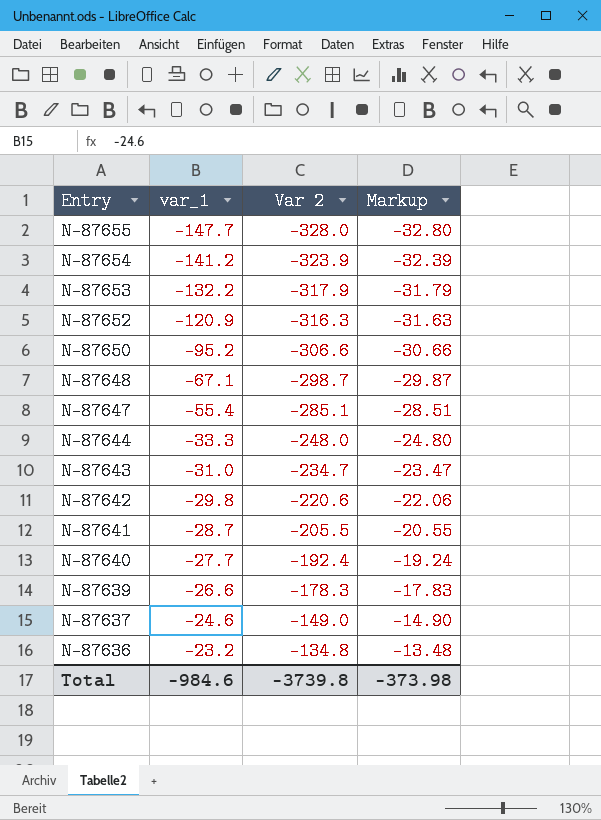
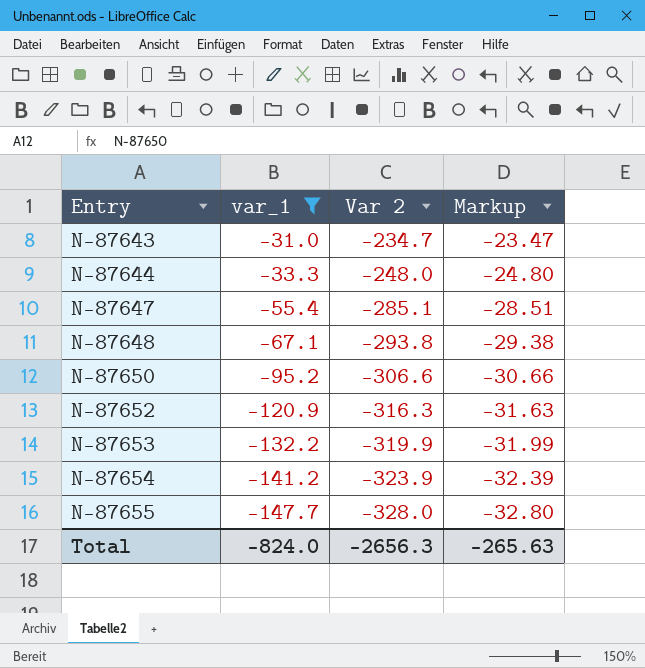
filter: none -> var_1 <= -31.0
row order: Entry descending -> Entry ascending
N-87648 | Var 2: -298.7 -> -293.8
N-87648 | Markup: -29.87 -> -29.38
N-87653 | Var 2: -317.9 -> -319.9
N-87653 | Markup: -31.79 -> -31.99
Total | var_1: -984.6 -> -824.0
Total | Var 2: -3739.8 -> -2656.3
Total | Markup: -373.98 -> -265.63

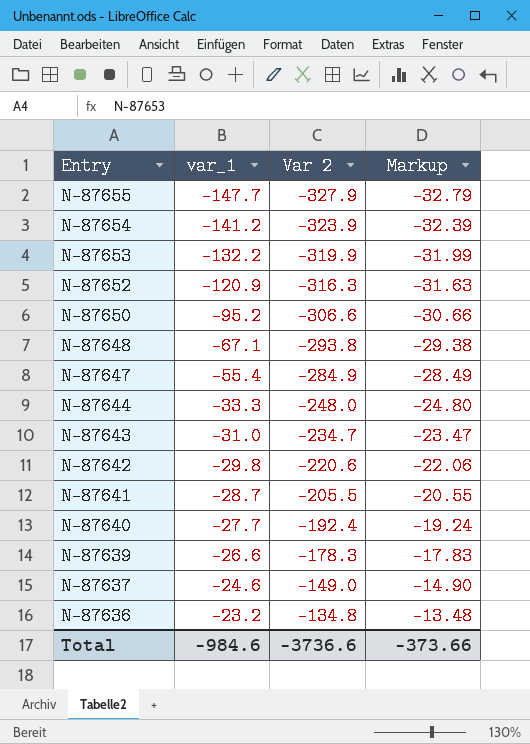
filter: var_1 <= -31.0 -> none
row order: Entry ascending -> Entry descending
N-87655 | Var 2: -328.0 -> -327.9
N-87655 | Markup: -32.80 -> -32.79
N-87647 | Var 2: -285.1 -> -284.9
N-87647 | Markup: -28.51 -> -28.49
Total | var_1: -824.0 -> -984.6
Total | Var 2: -2656.3 -> -3736.6
Total | Markup: -265.63 -> -373.66

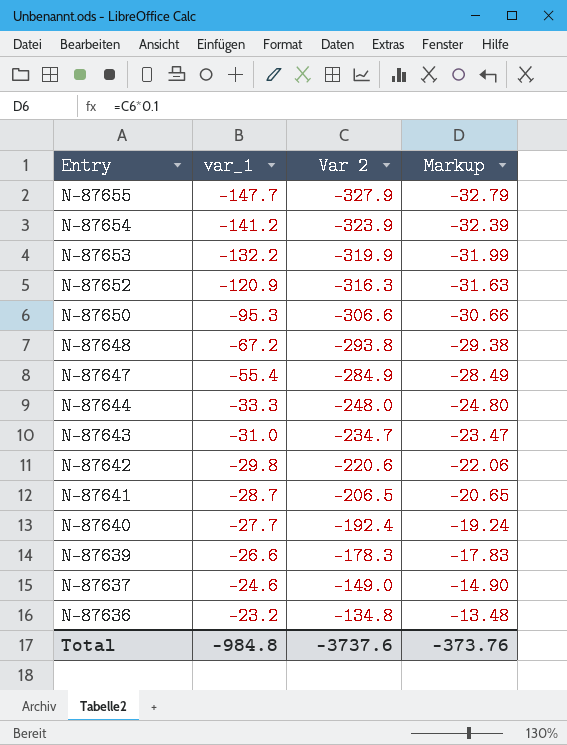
N-87650 | var_1: -95.2 -> -95.3
N-87648 | var_1: -67.1 -> -67.2
N-87641 | Var 2: -205.5 -> -206.5
N-87641 | Markup: -20.55 -> -20.65
Total | var_1: -984.6 -> -984.8
Total | Var 2: -3736.6 -> -3737.6
Total | Markup: -373.66 -> -373.76

